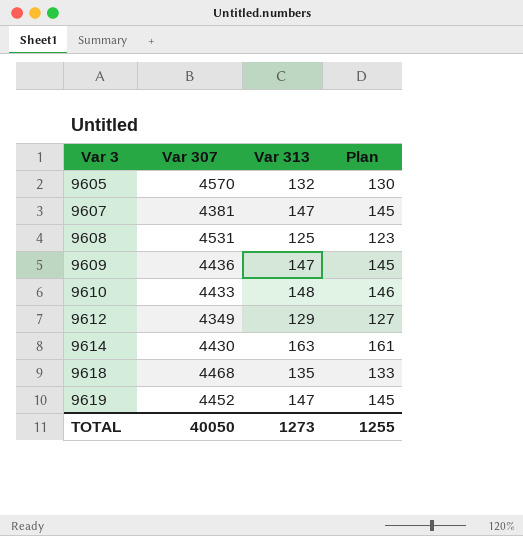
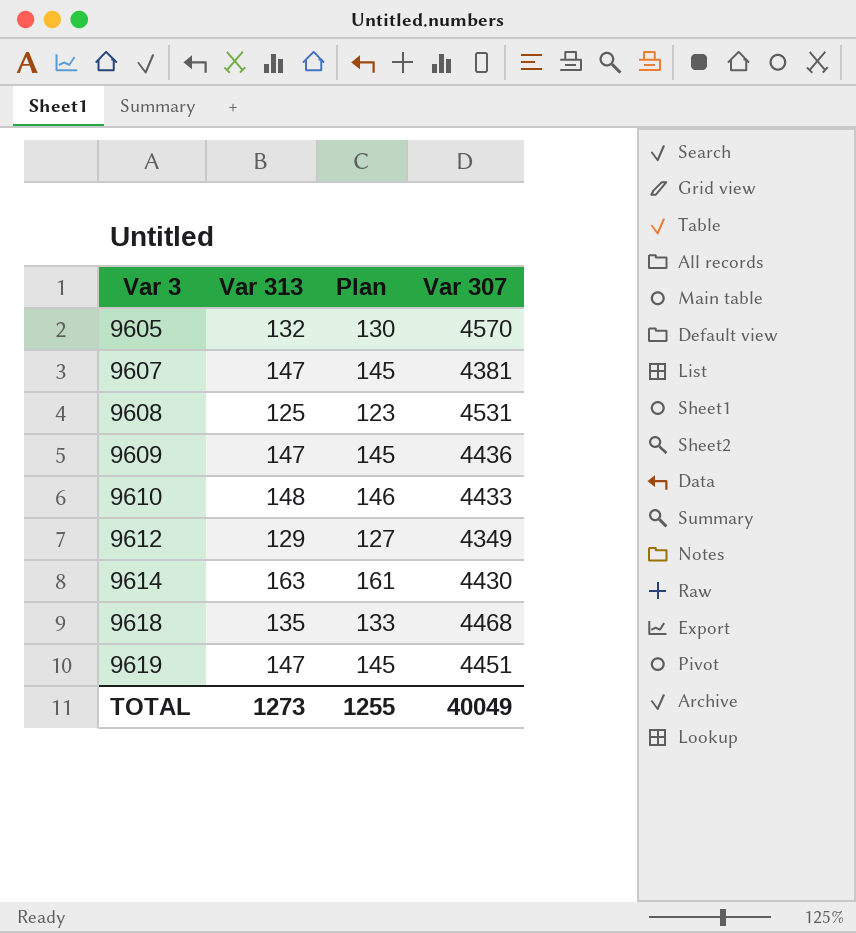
column Var 307 | position: 2 -> 4
9619 | Var 307: 4452 -> 4451
TOTAL | Var 307: 40050 -> 40049

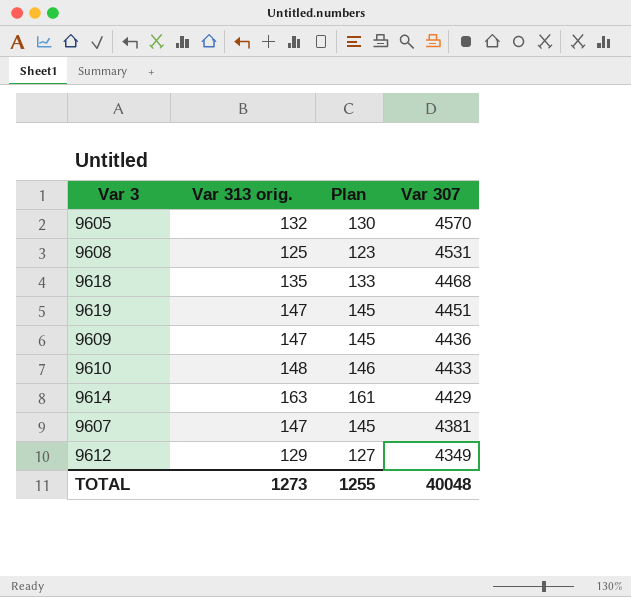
row order: Var 3 ascending -> Var 307 descending
column name: Var 313 -> Var 313 orig.
9614 | Var 307: 4430 -> 4429
TOTAL | Var 307: 40049 -> 40048

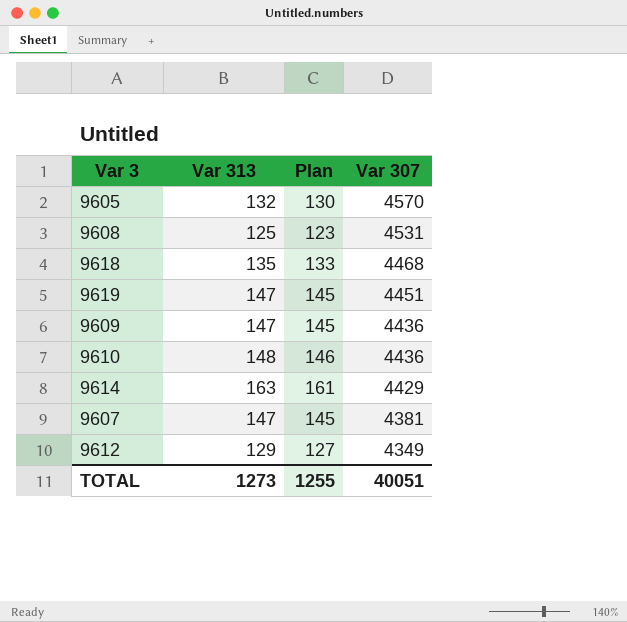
column name: Var 313 orig. -> Var 313
9610 | Var 307: 4433 -> 4436
TOTAL | Var 307: 40048 -> 40051

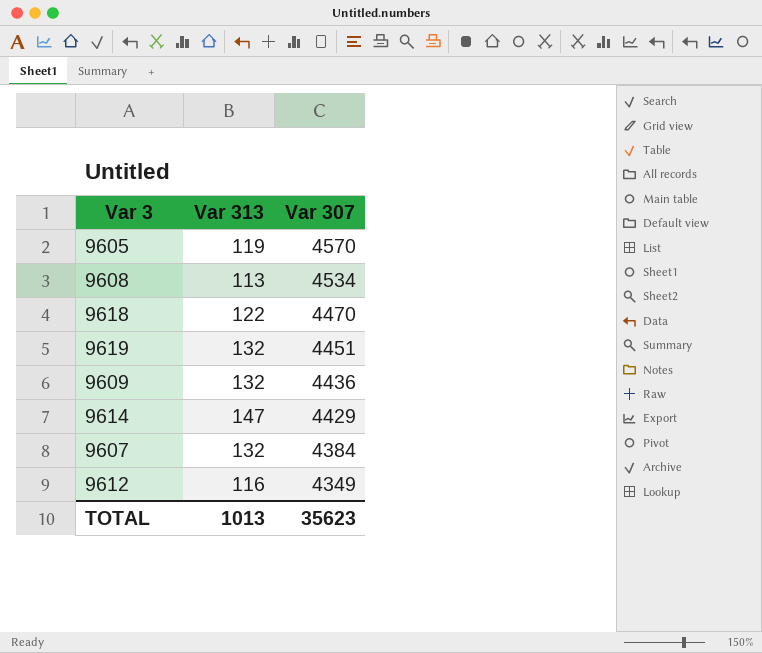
column Plan | formula: [Var 313] - 2 -> none
row 9610: 148 | 146 | 4436 -> none
9605 | Var 313: 132 -> 119
9608 | Var 313: 125 -> 113
9608 | Var 307: 4531 -> 4534
9618 | Var 313: 135 -> 122
9618 | Var 307: 4468 -> 4470
9619 | Var 313: 147 -> 132
9609 | Var 313: 147 -> 132
9614 | Var 313: 163 -> 147
9607 | Var 313: 147 -> 132
9607 | Var 307: 4381 -> 4384
9612 | Var 313: 129 -> 116
TOTAL | Var 313: 1273 -> 1013
TOTAL | Var 307: 40051 -> 35623

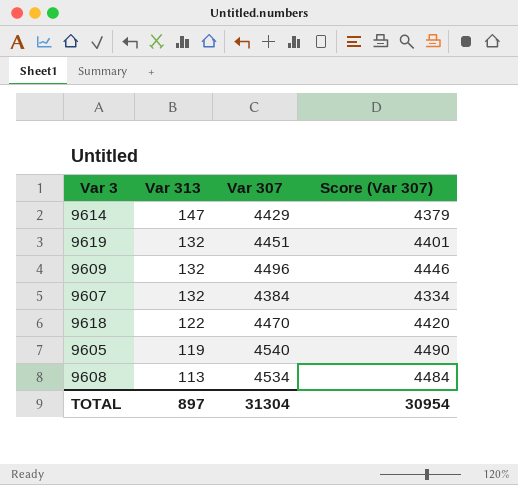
row order: Var 307 descending -> Var 313 descending
column Score (Var 307) | formula: none -> [Var 307] - 50
row 9612: 116 | 4349 -> none
9609 | Var 307: 4436 -> 4496
9605 | Var 307: 4570 -> 4540
TOTAL | Var 313: 1013 -> 897
TOTAL | Var 307: 35623 -> 31304

